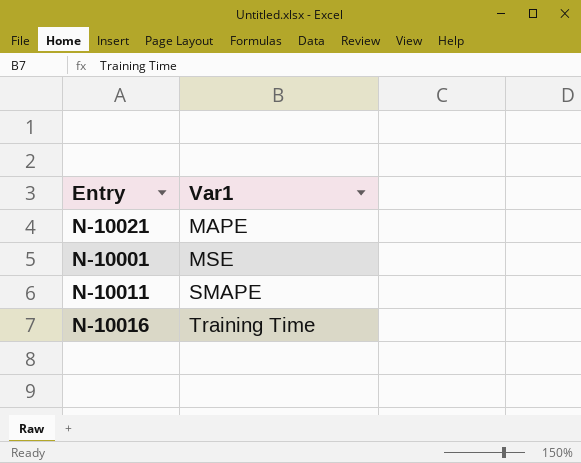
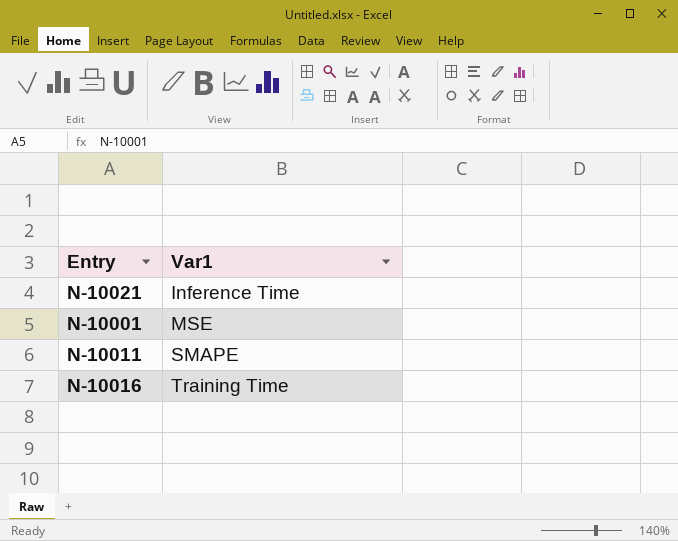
N-10021 | Var1: MAPE -> Inference Time

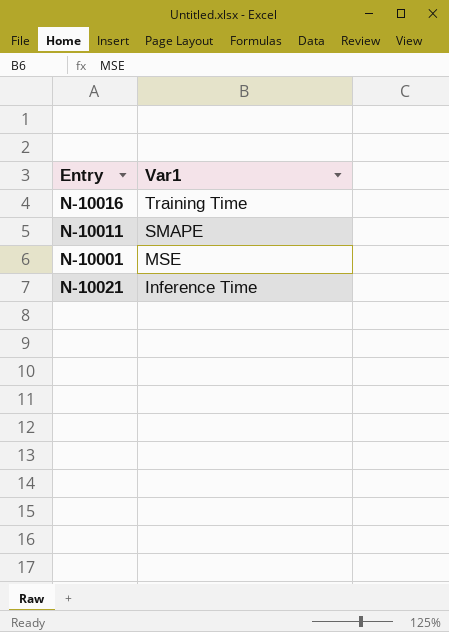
row order: Var1 ascending -> Var1 descending

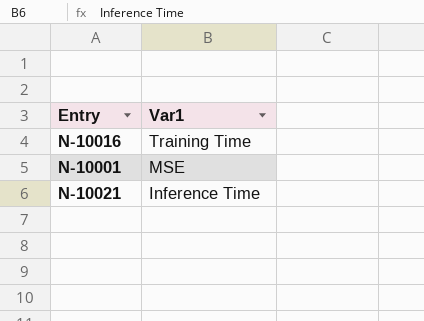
row N-10011: SMAPE -> none

